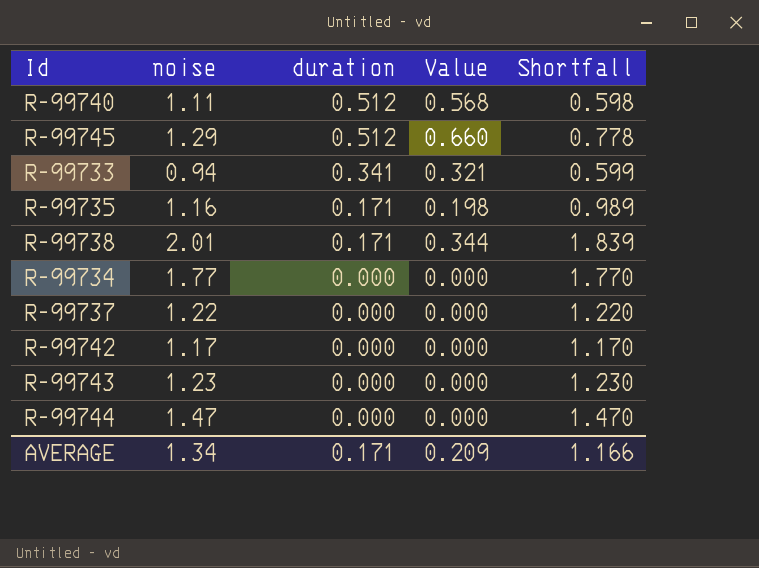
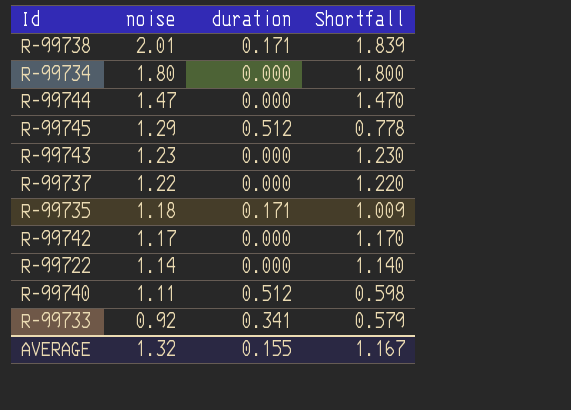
row order: duration descending -> noise descending
column Value | formula: [noise] * [duration] -> none
R-99734 | noise: 1.77 -> 1.80
R-99734 | Shortfall: 1.770 -> 1.800
R-99735 | noise: 1.16 -> 1.18
R-99735 | Shortfall: 0.989 -> 1.009
row R-99722: none -> 1.14 | 0.000 | 1.140
R-99733 | noise: 0.94 -> 0.92
R-99733 | Shortfall: 0.599 -> 0.579
AVERAGE | noise: 1.34 -> 1.32
AVERAGE | duration: 0.171 -> 0.155
AVERAGE | Shortfall: 1.166 -> 1.167

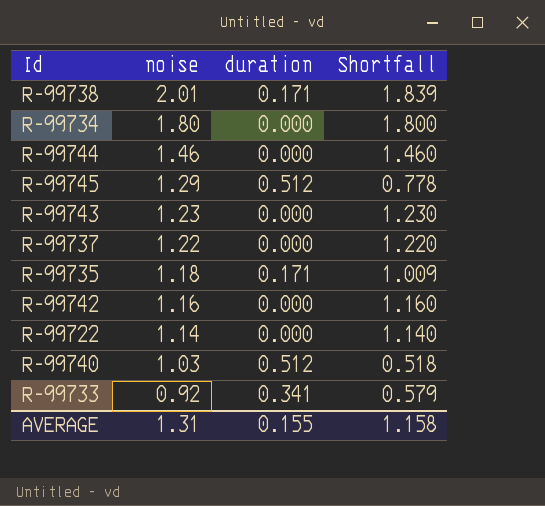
R-99744 | noise: 1.47 -> 1.46
R-99744 | Shortfall: 1.470 -> 1.460
R-99742 | noise: 1.17 -> 1.16
R-99742 | Shortfall: 1.170 -> 1.160
R-99740 | noise: 1.11 -> 1.03
R-99740 | Shortfall: 0.598 -> 0.518
AVERAGE | noise: 1.32 -> 1.31
AVERAGE | Shortfall: 1.167 -> 1.158

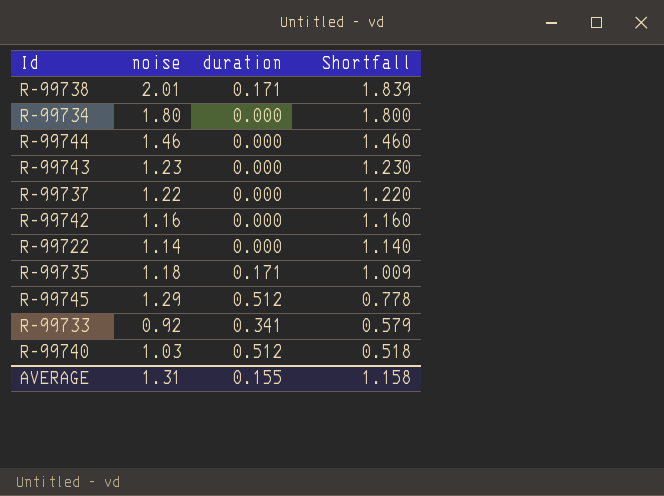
row order: noise descending -> Shortfall descending

